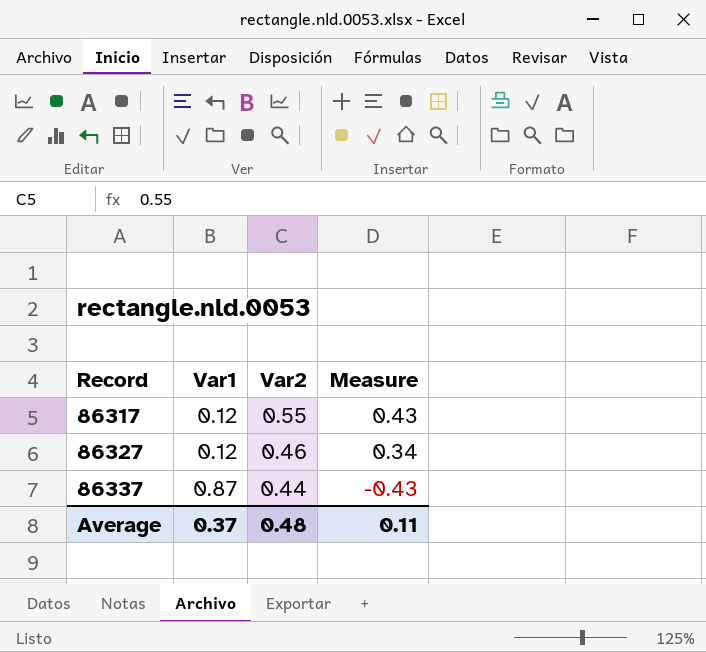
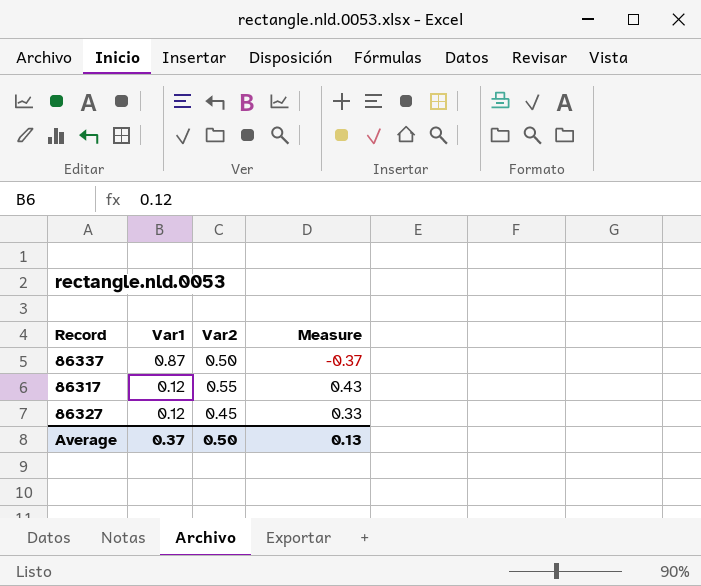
row order: Record ascending -> Var1 descending
86337 | Var2: 0.44 -> 0.50
86337 | Measure: -0.43 -> -0.37
86327 | Var2: 0.46 -> 0.45
86327 | Measure: 0.34 -> 0.33
Average | Var2: 0.48 -> 0.50
Average | Measure: 0.11 -> 0.13

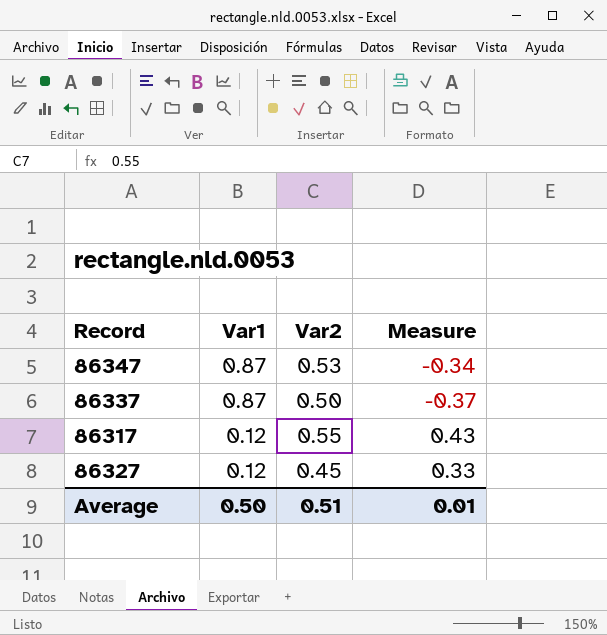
row 86347: none -> 0.87 | 0.53 | -0.34
Average | Var1: 0.37 -> 0.50
Average | Var2: 0.50 -> 0.51
Average | Measure: 0.13 -> 0.01

